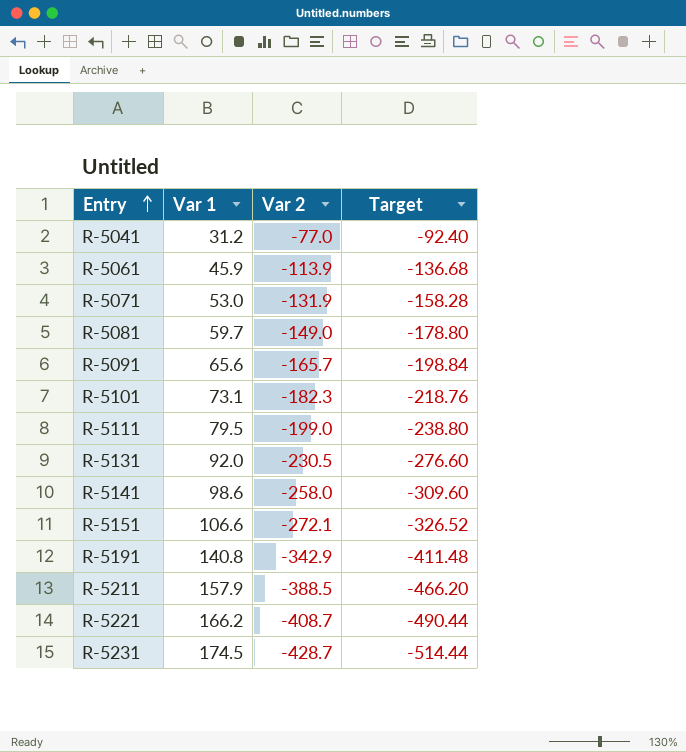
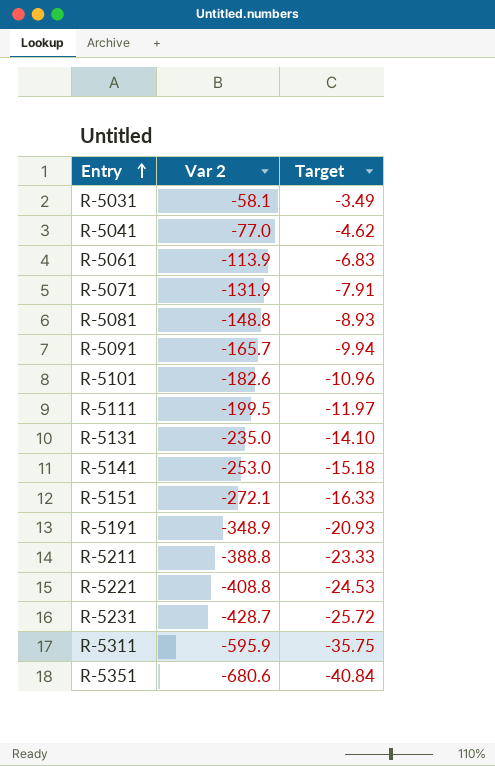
column Var 1 | position: 2 -> none
column Target | formula: [Var 2] * 1.2 -> [Var 2] * 0.06
row R-5031: none -> -58.1 | -3.49
R-5081 | Var 2: -149.0 -> -148.8
R-5101 | Var 2: -182.3 -> -182.6
R-5111 | Var 2: -199.0 -> -199.5
R-5131 | Var 2: -230.5 -> -235.0
R-5141 | Var 2: -258.0 -> -253.0
R-5191 | Var 2: -342.9 -> -348.9
R-5211 | Var 2: -388.5 -> -388.8
R-5221 | Var 2: -408.7 -> -408.8
row R-5311: none -> -595.9 | -35.75
row R-5351: none -> -680.6 | -40.84

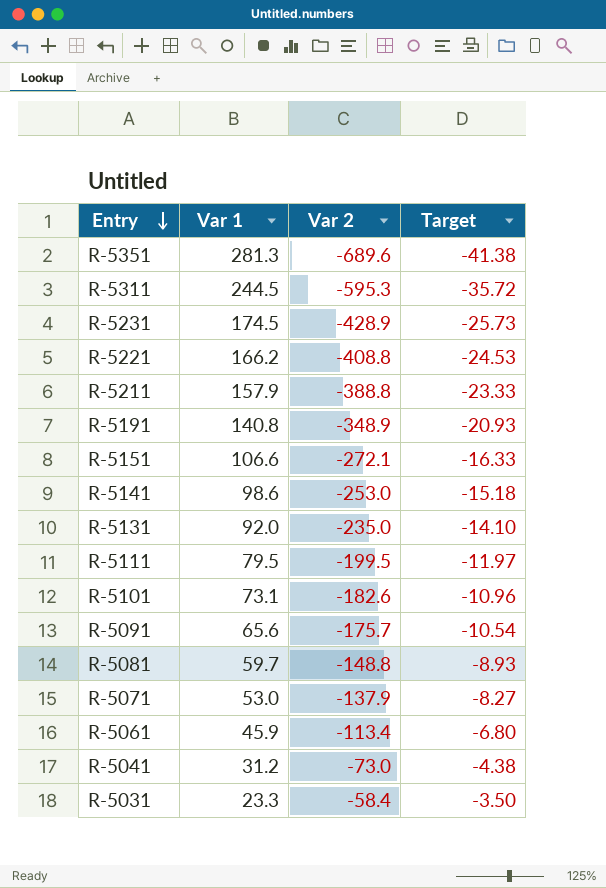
row order: Entry ascending -> Entry descending
column Var 1 | position: none -> 2
R-5351 | Var 2: -680.6 -> -689.6
R-5351 | Target: -40.84 -> -41.38
R-5311 | Var 2: -595.9 -> -595.3
R-5311 | Target: -35.75 -> -35.72
R-5231 | Var 2: -428.7 -> -428.9
R-5231 | Target: -25.72 -> -25.73
R-5091 | Var 2: -165.7 -> -175.7
R-5091 | Target: -9.94 -> -10.54
R-5071 | Var 2: -131.9 -> -137.9
R-5071 | Target: -7.91 -> -8.27
R-5061 | Var 2: -113.9 -> -113.4
R-5061 | Target: -6.83 -> -6.80
R-5041 | Var 2: -77.0 -> -73.0
R-5041 | Target: -4.62 -> -4.38
R-5031 | Var 2: -58.1 -> -58.4
R-5031 | Target: -3.49 -> -3.50

